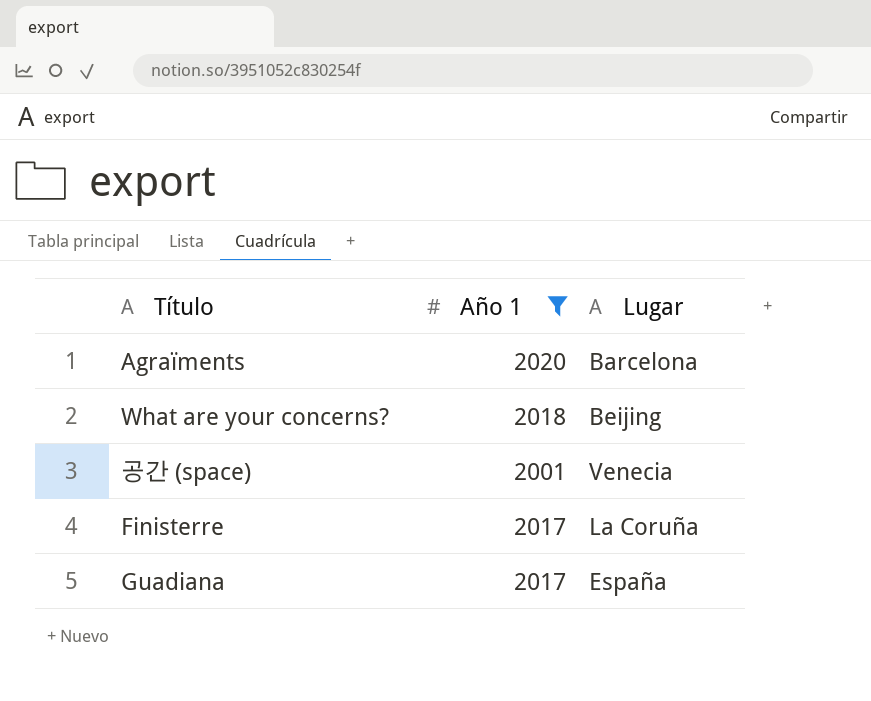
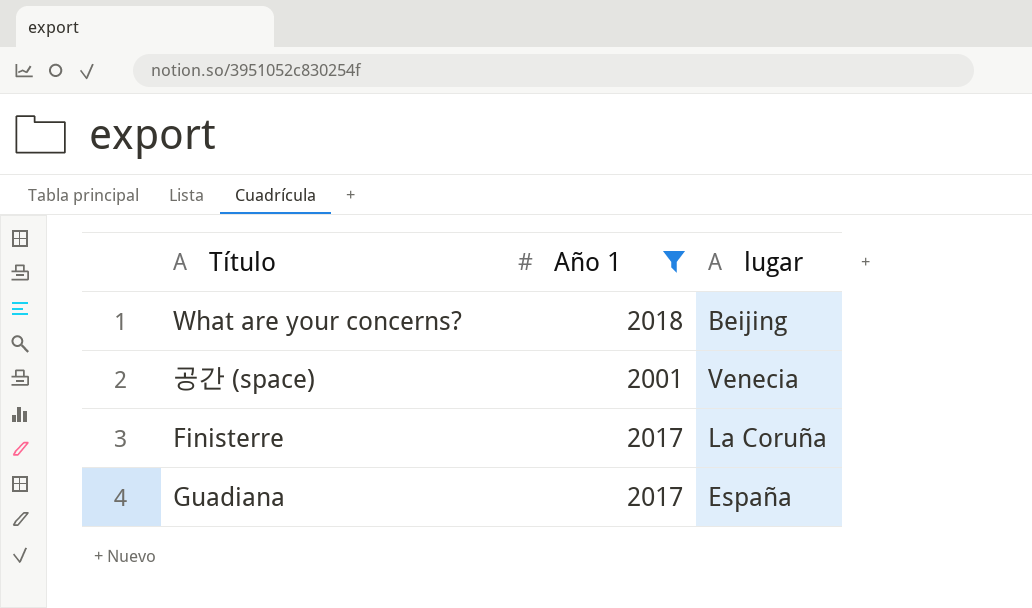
column name: Lugar -> lugar
row Agraïments: 2020 | Barcelona -> none

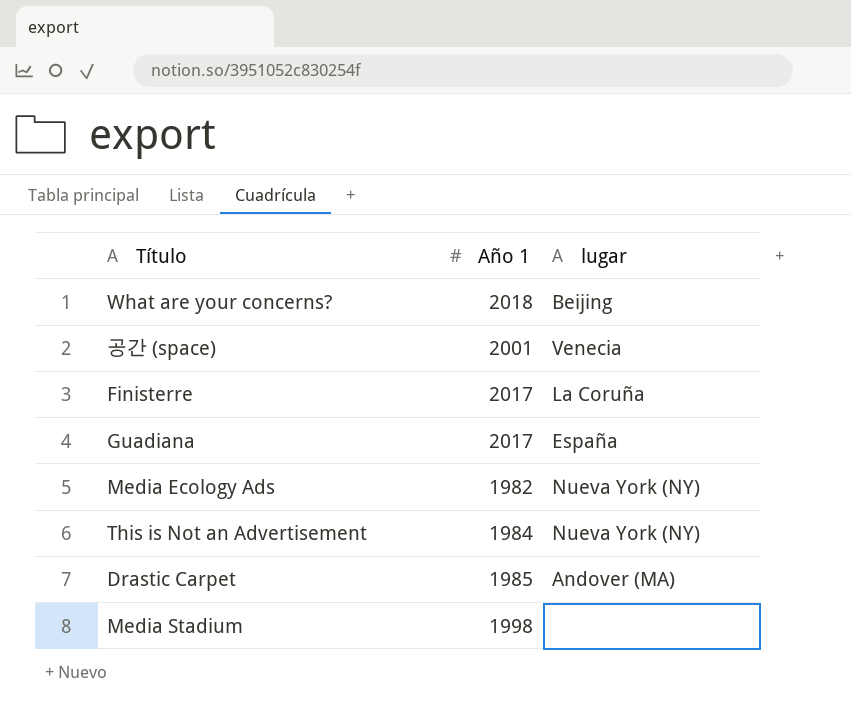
filter: Año 1 >= 2001 -> none

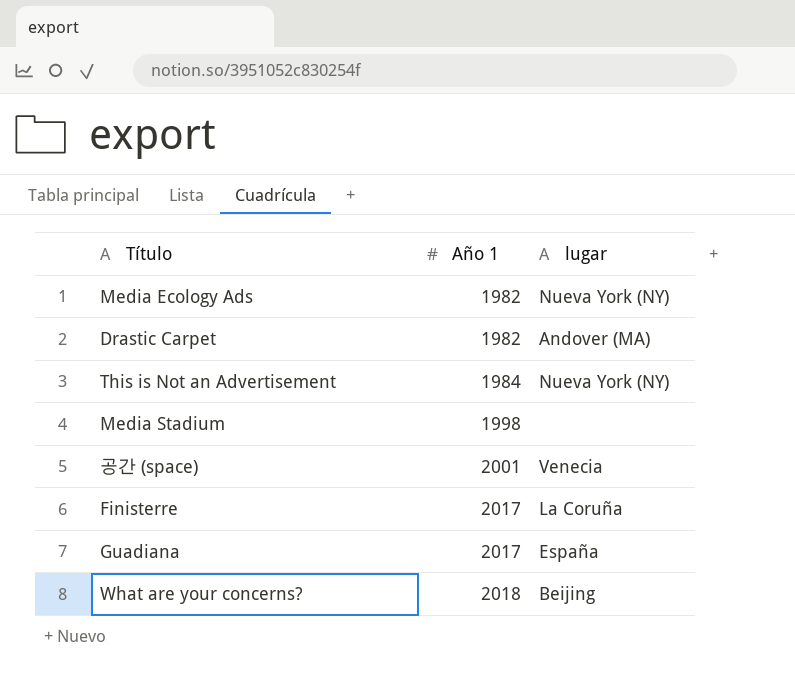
row order: none -> Año 1 ascending
Drastic Carpet | Año 1: 1985 -> 1982

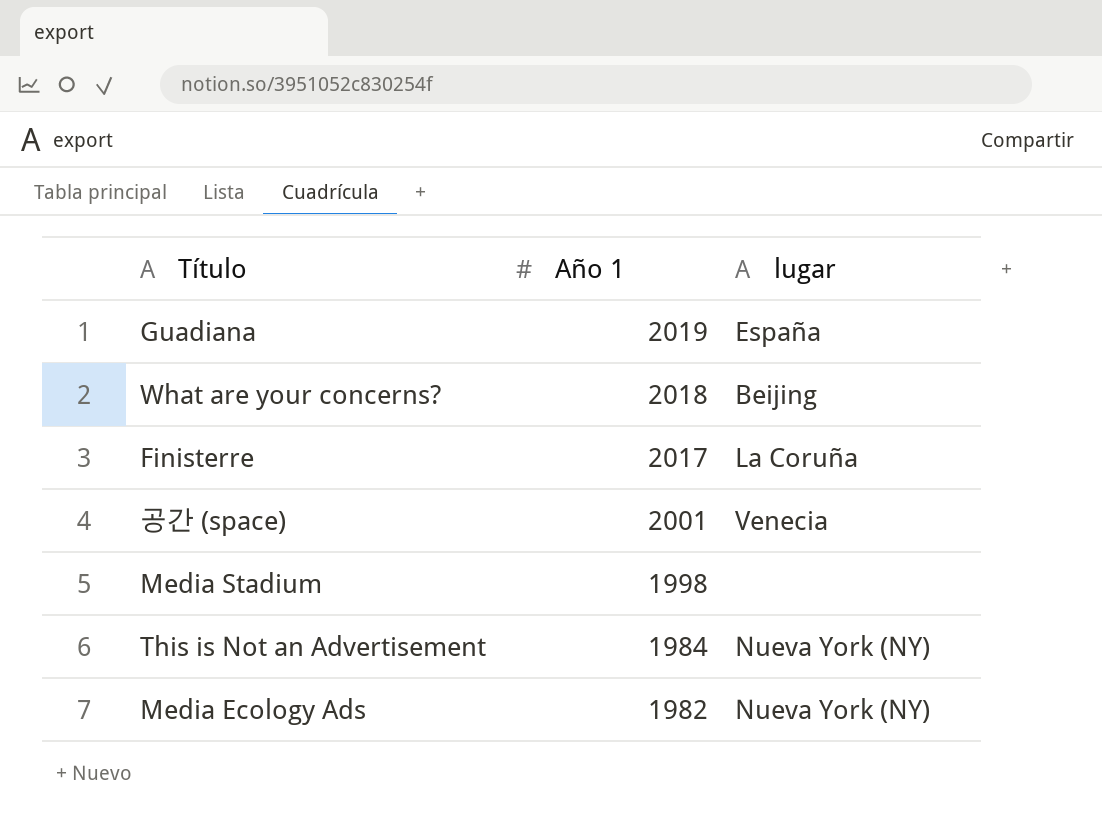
row order: Año 1 ascending -> Año 1 descending
row Drastic Carpet: 1982 | Andover (MA) -> none
Guadiana | Año 1: 2017 -> 2019

